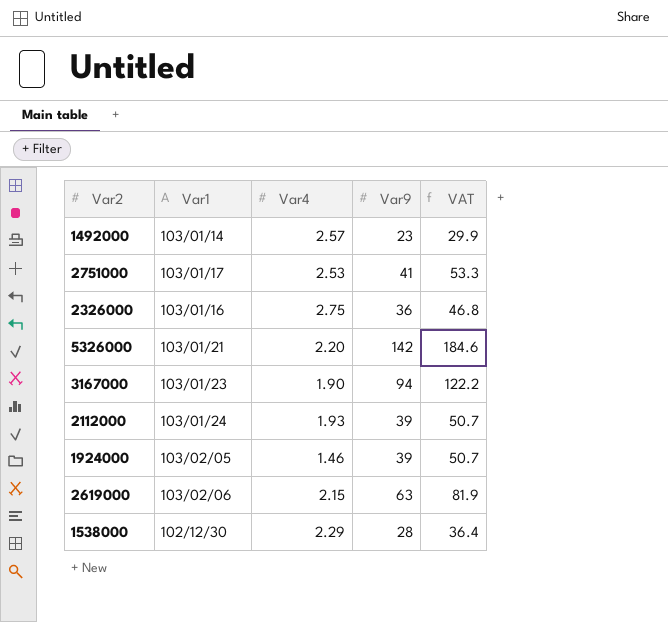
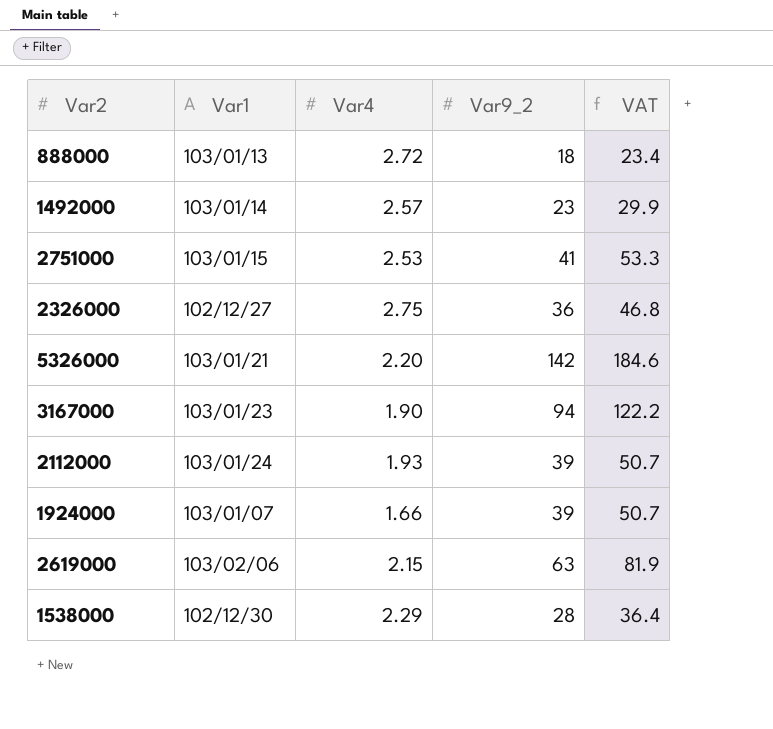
column name: Var9 -> Var9_2
row 888000: none -> 103/01/13 | 2.72 | 18 | 23.4
2751000 | Var1: 103/01/17 -> 103/01/15
2326000 | Var1: 103/01/16 -> 102/12/27
1924000 | Var1: 103/02/05 -> 103/01/07
1924000 | Var4: 1.46 -> 1.66

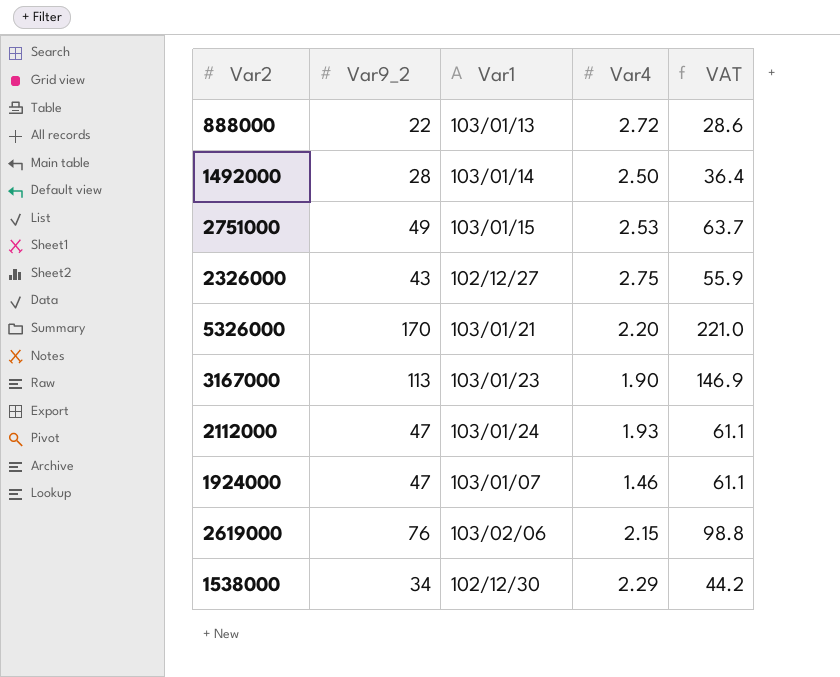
column Var9_2 | position: 4 -> 2
888000 | Var9_2: 18 -> 22
888000 | VAT: 23.4 -> 28.6
1492000 | Var9_2: 23 -> 28
1492000 | Var4: 2.57 -> 2.50
1492000 | VAT: 29.9 -> 36.4
2751000 | Var9_2: 41 -> 49
2751000 | VAT: 53.3 -> 63.7
2326000 | Var9_2: 36 -> 43
2326000 | VAT: 46.8 -> 55.9
5326000 | Var9_2: 142 -> 170
5326000 | VAT: 184.6 -> 221.0
3167000 | Var9_2: 94 -> 113
3167000 | VAT: 122.2 -> 146.9
2112000 | Var9_2: 39 -> 47
2112000 | VAT: 50.7 -> 61.1
1924000 | Var9_2: 39 -> 47
1924000 | Var4: 1.66 -> 1.46
1924000 | VAT: 50.7 -> 61.1
2619000 | Var9_2: 63 -> 76
2619000 | VAT: 81.9 -> 98.8
1538000 | Var9_2: 28 -> 34
1538000 | VAT: 36.4 -> 44.2

